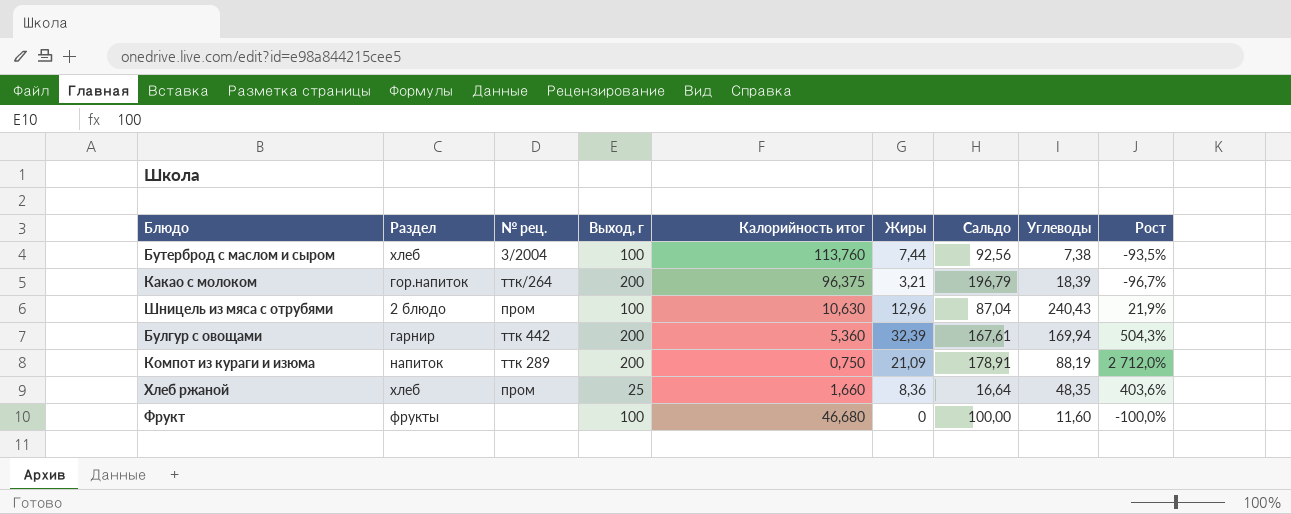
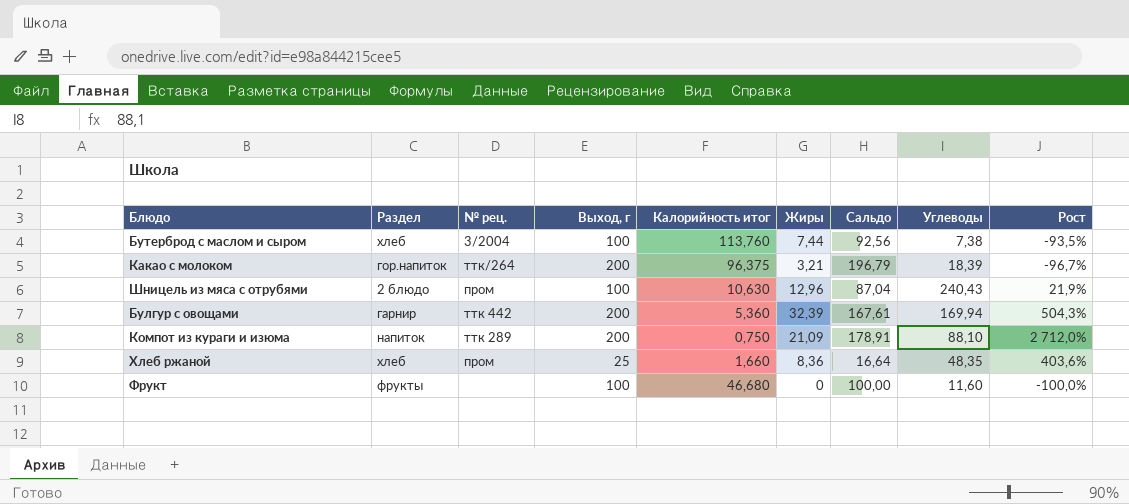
Компот из кураги и изюма | Углеводы: 88,19 -> 88,10

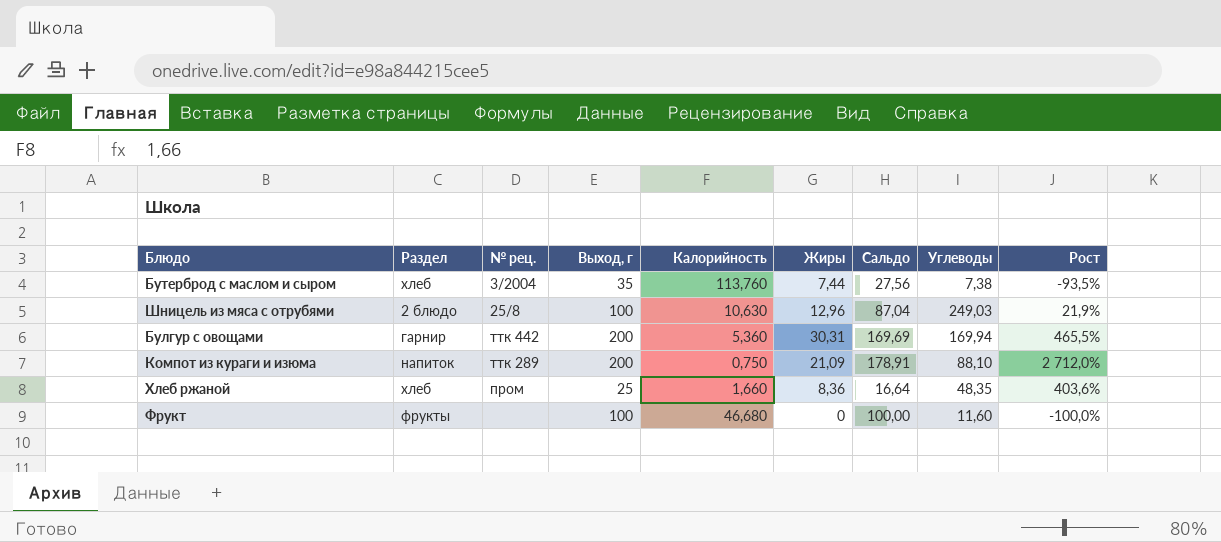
column name: Калорийность итог -> Калорийность
row Какао с молоком: гор.напиток | ттк/264 | 200 | 96,375 | 3,21 | 196,79 | 18,39 | -96,7% -> none
Бутерброд с маслом и сыром | Выход, г: 100 -> 35
Бутерброд с маслом и сыром | Сальдо: 92,56 -> 27,56
Шницель из мяса с отрубями | № рец.: пром -> 25/8
Шницель из мяса с отрубями | Углеводы: 240,43 -> 249,03
Булгур с овощами | Жиры: 32,39 -> 30,31
Булгур с овощами | Сальдо: 167,61 -> 169,69
Булгур с овощами | Рост: 504,3% -> 465,5%

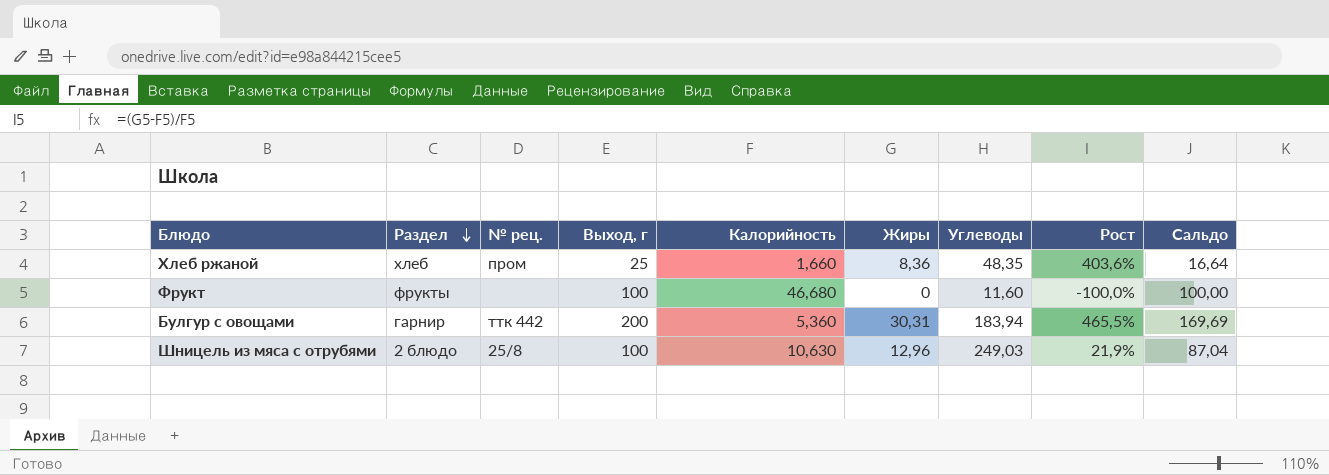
row order: none -> Раздел descending
column Сальдо | position: 7 -> 9
row Бутерброд с маслом и сыром: хлеб | 3/2004 | 35 | 113,760 | 7,44 | 27,56 | 7,38 | -93,5% -> none
row Компот из кураги и изюма: напиток | ттк 289 | 200 | 0,750 | 21,09 | 178,91 | 88,10 | 2 712,0% -> none
Булгур с овощами | Углеводы: 169,94 -> 183,94

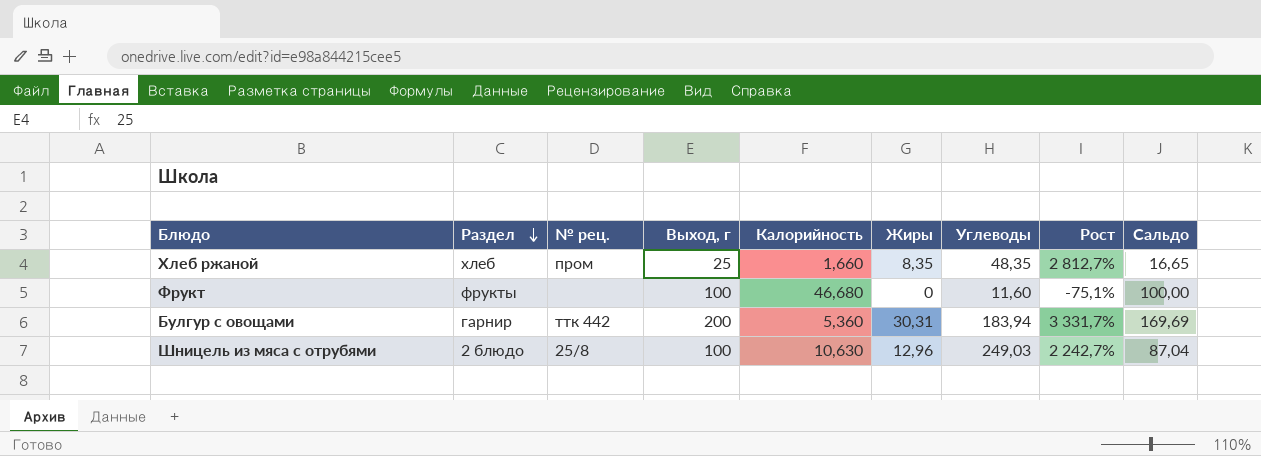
column Рост | formula: ([Жиры] - [Калорийность]) / [Калорийность] -> ([Углеводы] - [Калорийность]) / [Калорийность]
Хлеб ржаной | Жиры: 8,36 -> 8,35
Хлеб ржаной | Сальдо: 16,64 -> 16,65

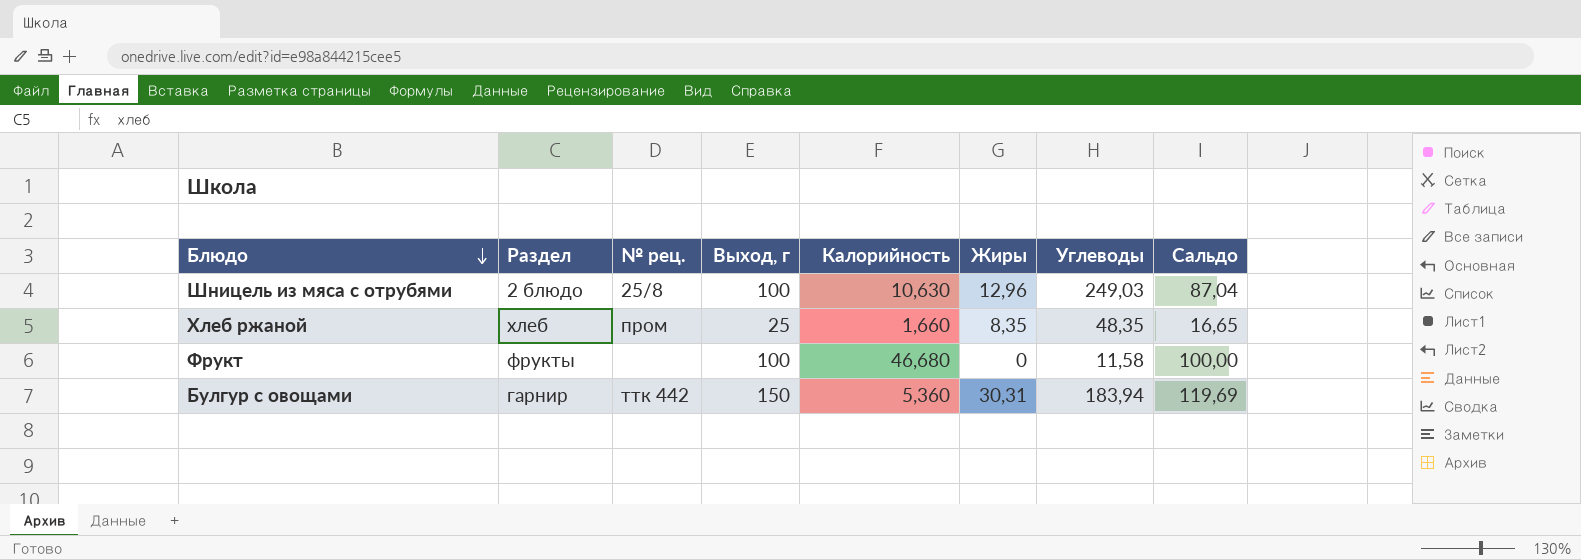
row order: Раздел descending -> Блюдо descending
column Рост | formula: ([Углеводы] - [Калорийность]) / [Калорийность] -> none
Фрукт | Углеводы: 11,60 -> 11,58
Булгур с овощами | Выход, г: 200 -> 150
Булгур с овощами | Сальдо: 169,69 -> 119,69

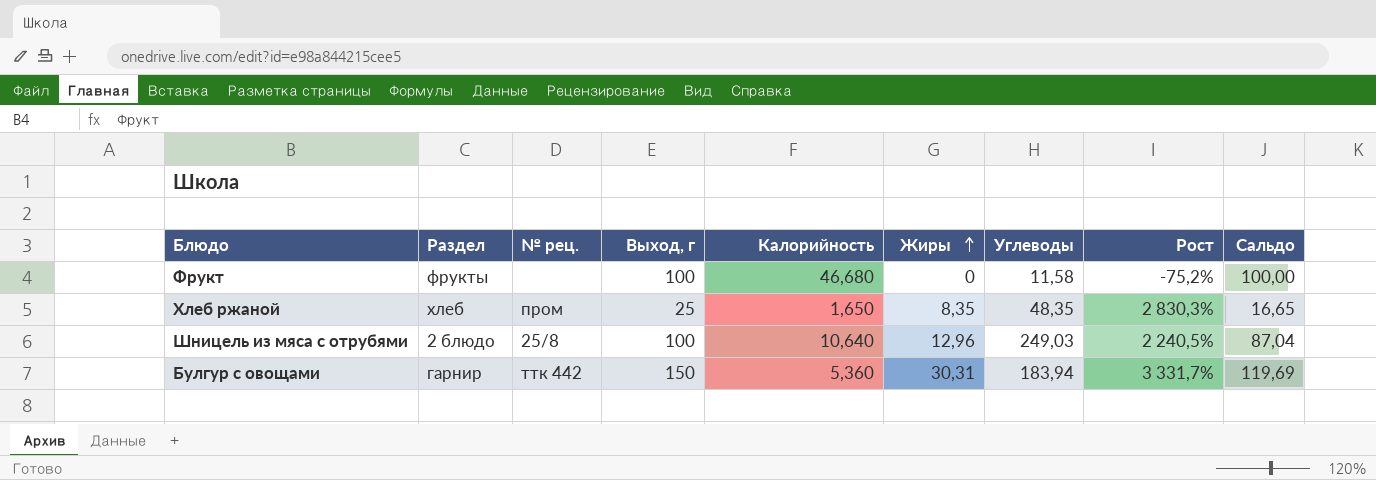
row order: Блюдо descending -> Жиры ascending
column Рост | formula: none -> ([Углеводы] - [Калорийность]) / [Калорийность]
Хлеб ржаной | Калорийность: 1,660 -> 1,650
Шницель из мяса с отрубями | Калорийность: 10,630 -> 10,640

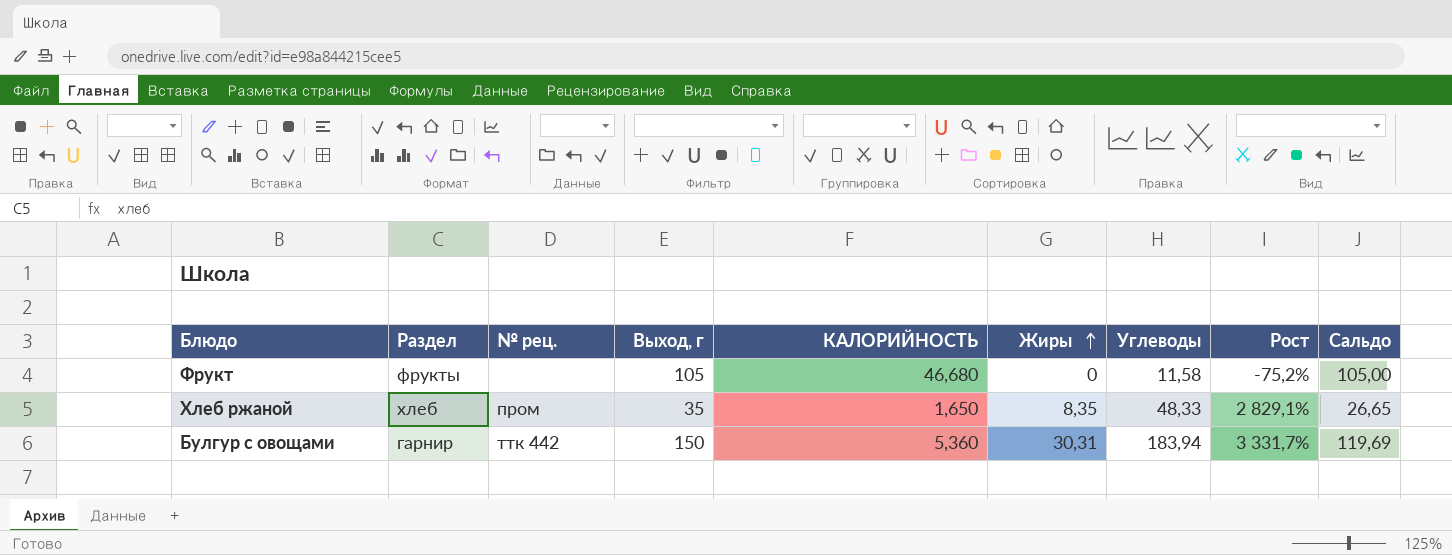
column name: Калорийность -> КАЛОРИЙНОСТЬ
row Шницель из мяса с отрубями: 2 блюдо | 25/8 | 100 | 10,640 | 12,96 | 249,03 | 2 240,5% | 87,04 -> none
Фрукт | Выход, г: 100 -> 105
Фрукт | Сальдо: 100,00 -> 105,00
Хлеб ржаной | Выход, г: 25 -> 35
Хлеб ржаной | Углеводы: 48,35 -> 48,33
Хлеб ржаной | Рост: 2 830,3% -> 2 829,1%
Хлеб ржаной | Сальдо: 16,65 -> 26,65

